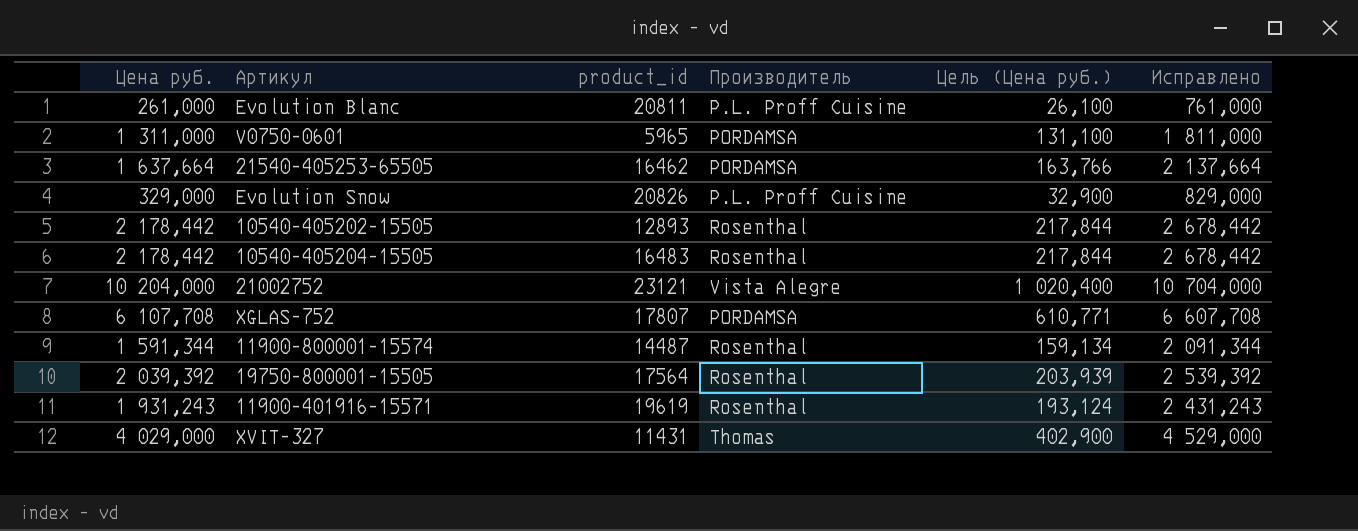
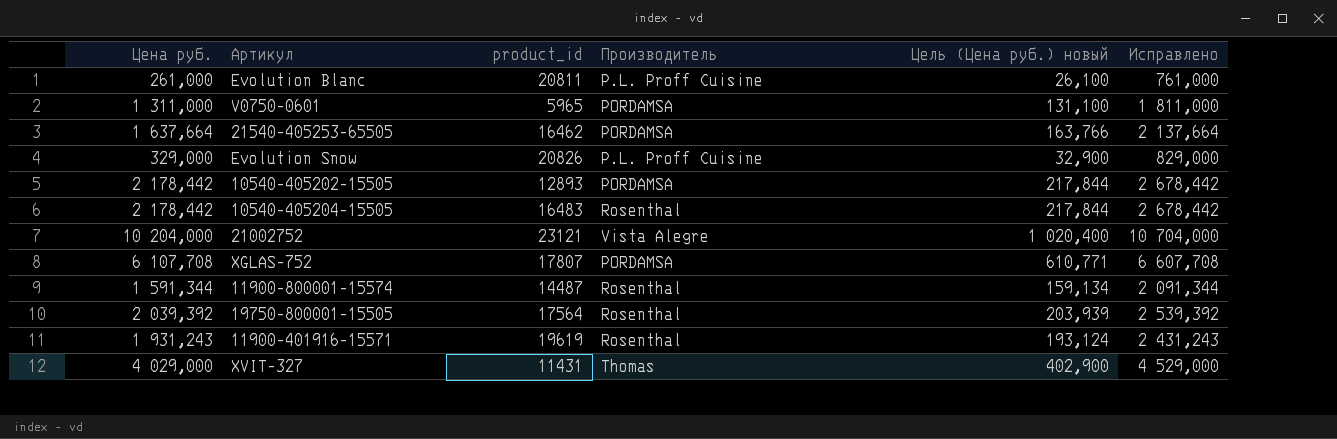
column name: Цель (Цена руб.) -> Цель (Цена руб.) новый
10540-405202-15505 | Производитель: Rosenthal -> PORDAMSA

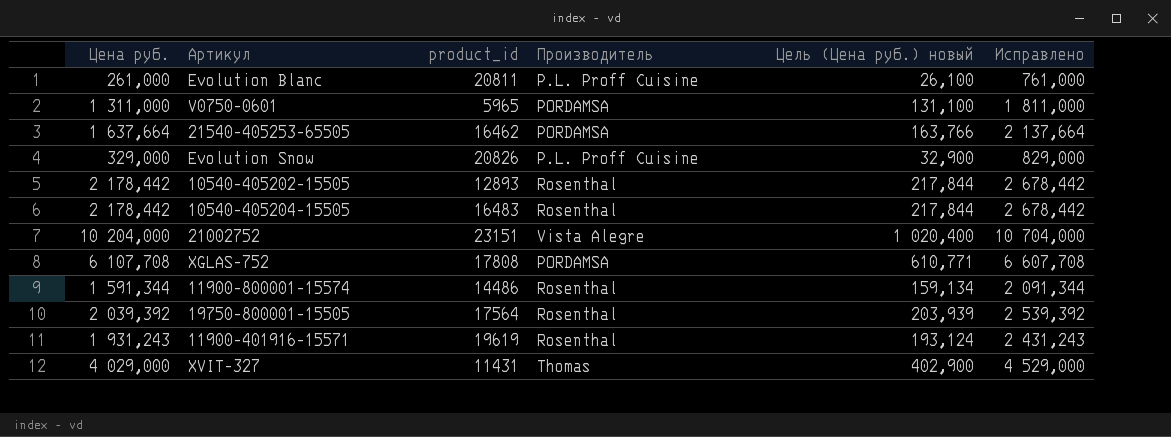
10540-405202-15505 | Производитель: PORDAMSA -> Rosenthal
21002752 | product_id: 23121 -> 23151
XGLAS-752 | product_id: 17807 -> 17808
11900-800001-15574 | product_id: 14487 -> 14486

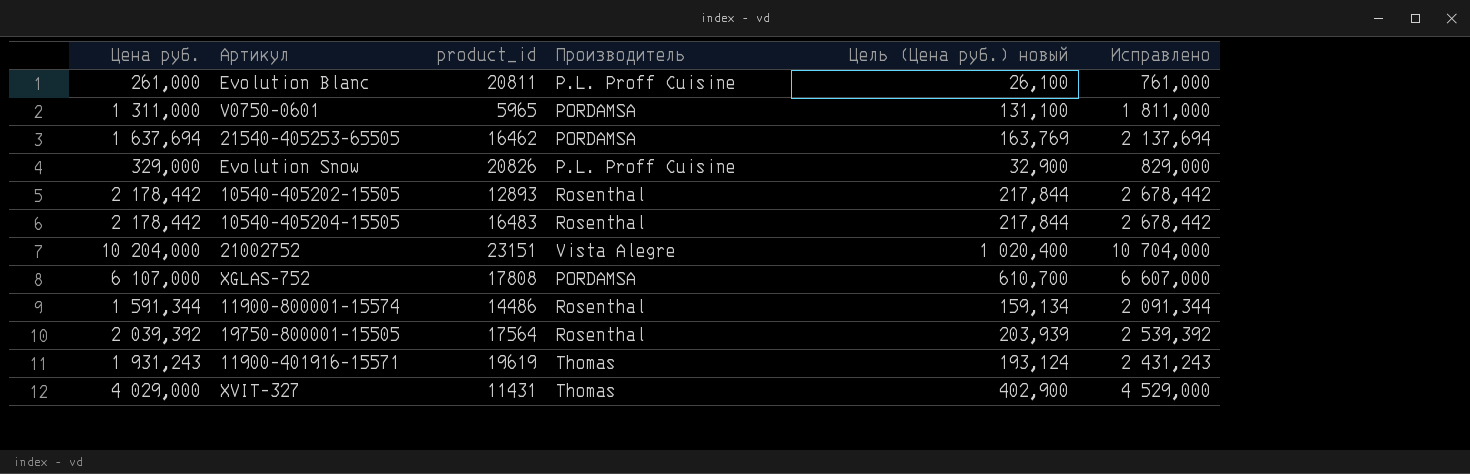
21540-405253-65505 | Цена руб.: 1 637,664 -> 1 637,694
21540-405253-65505 | Цель (Цена руб.) новый: 163,766 -> 163,769
21540-405253-65505 | Исправлено: 2 137,664 -> 2 137,694
XGLAS-752 | Цена руб.: 6 107,708 -> 6 107,000
XGLAS-752 | Цель (Цена руб.) новый: 610,771 -> 610,700
XGLAS-752 | Исправлено: 6 607,708 -> 6 607,000
11900-401916-15571 | Производитель: Rosenthal -> Thomas

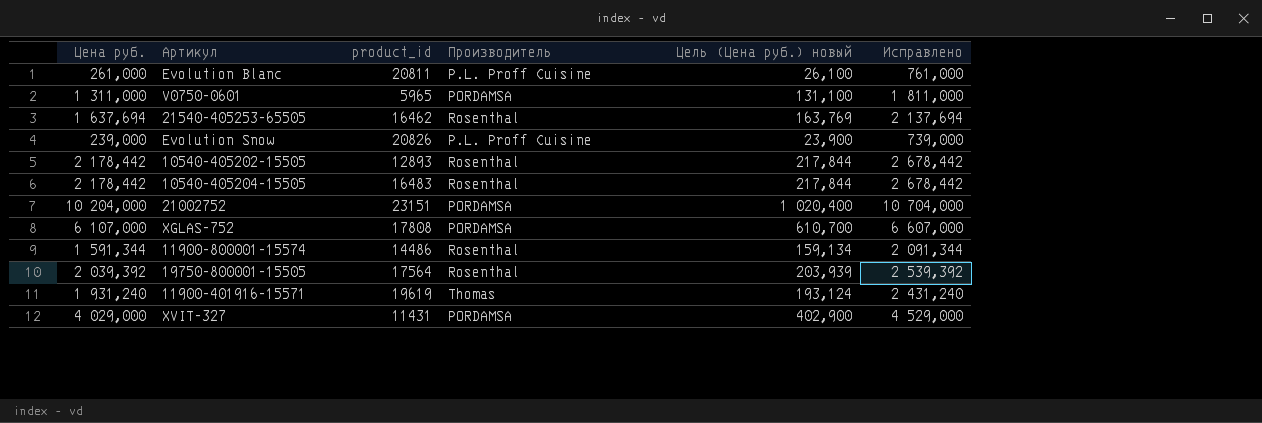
21540-405253-65505 | Производитель: PORDAMSA -> Rosenthal
Evolution Snow | Цена руб.: 329,000 -> 239,000
Evolution Snow | Цель (Цена руб.) новый: 32,900 -> 23,900
Evolution Snow | Исправлено: 829,000 -> 739,000
21002752 | Производитель: Vista Alegre -> PORDAMSA
11900-401916-15571 | Цена руб.: 1 931,243 -> 1 931,240
11900-401916-15571 | Исправлено: 2 431,243 -> 2 431,240
XVIT-327 | Производитель: Thomas -> PORDAMSA

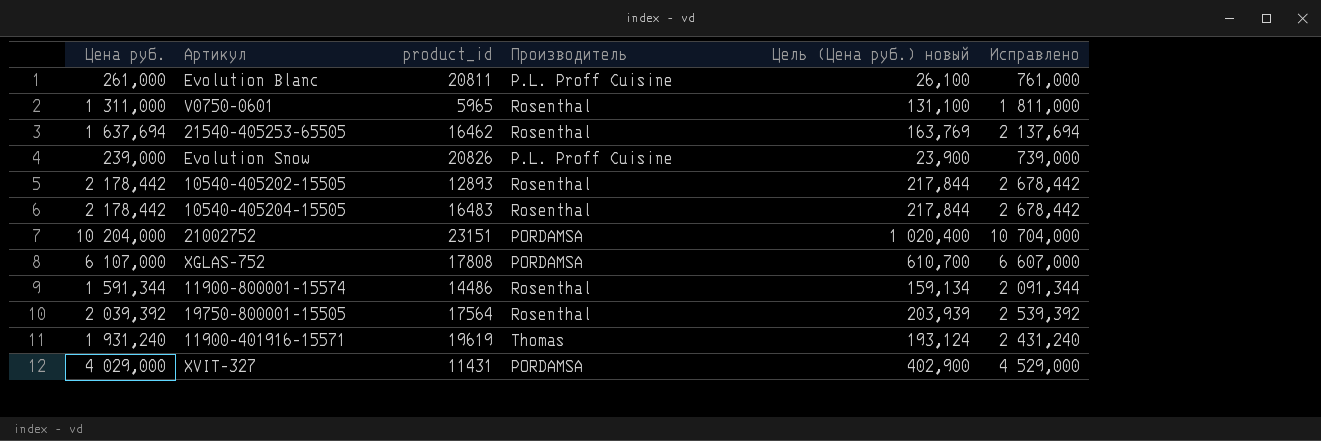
V0750-0601 | Производитель: PORDAMSA -> Rosenthal

